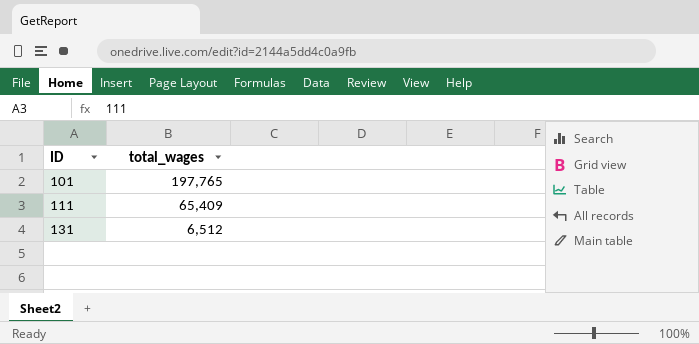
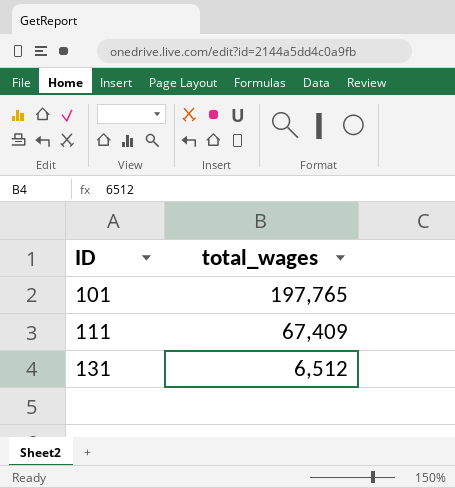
111 | total_wages: 65,409 -> 67,409

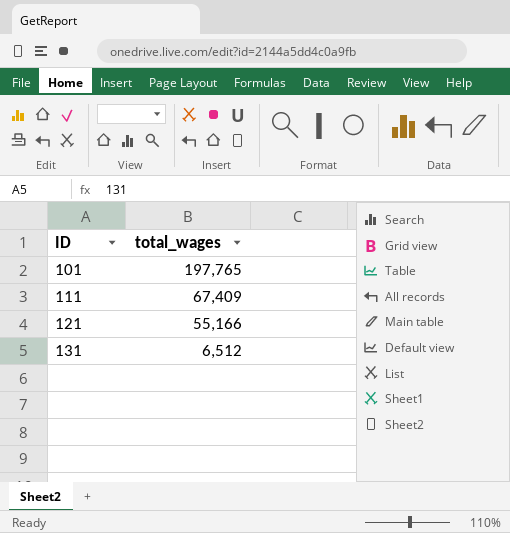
row 121: none -> 55,166

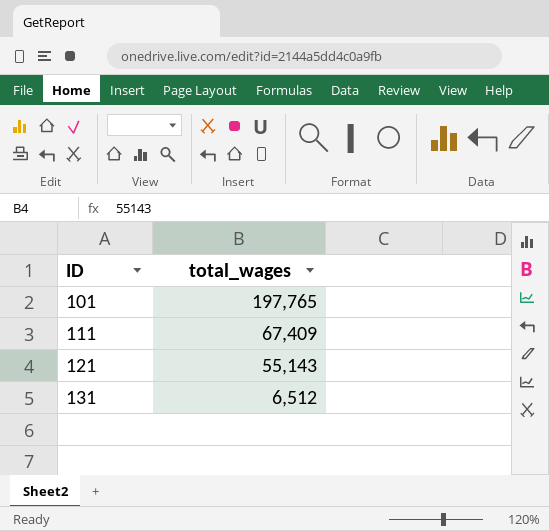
121 | total_wages: 55,166 -> 55,143

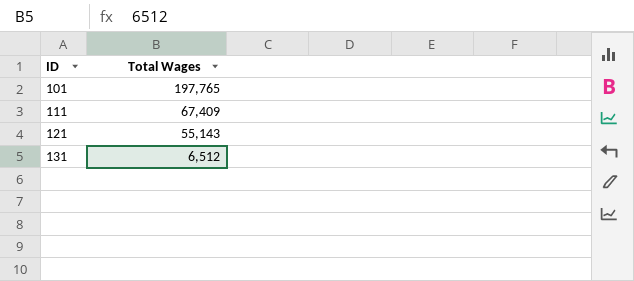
column name: total_wages -> Total Wages

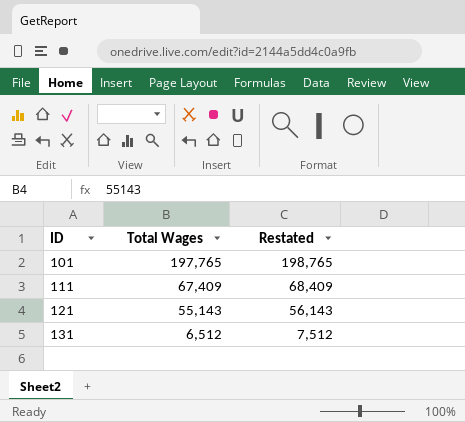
column Restated | formula: none -> [Total Wages] + 1000

